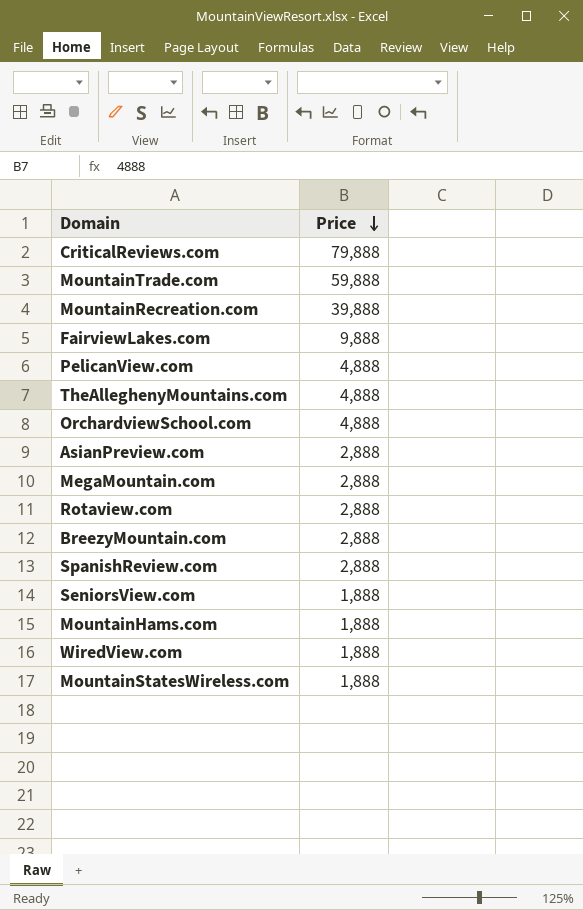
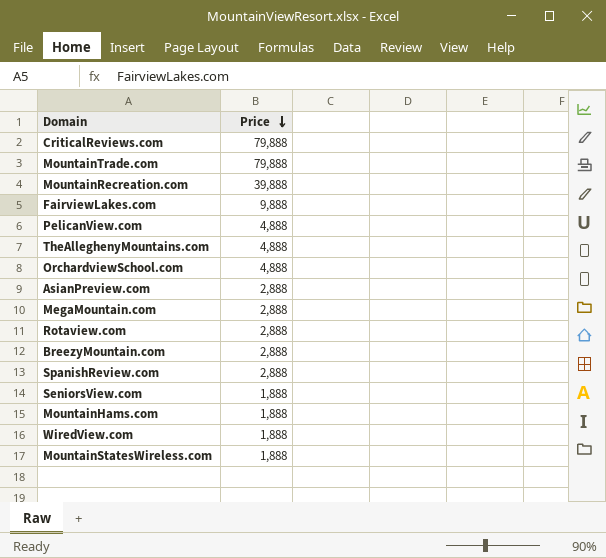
MountainTrade.com | Price: 59,888 -> 79,888

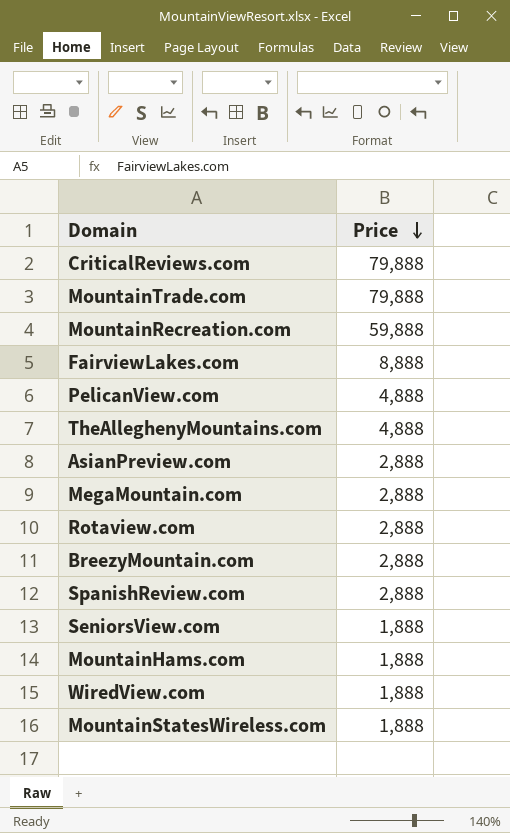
row OrchardviewSchool.com: 4,888 -> none
MountainRecreation.com | Price: 39,888 -> 59,888
FairviewLakes.com | Price: 9,888 -> 8,888

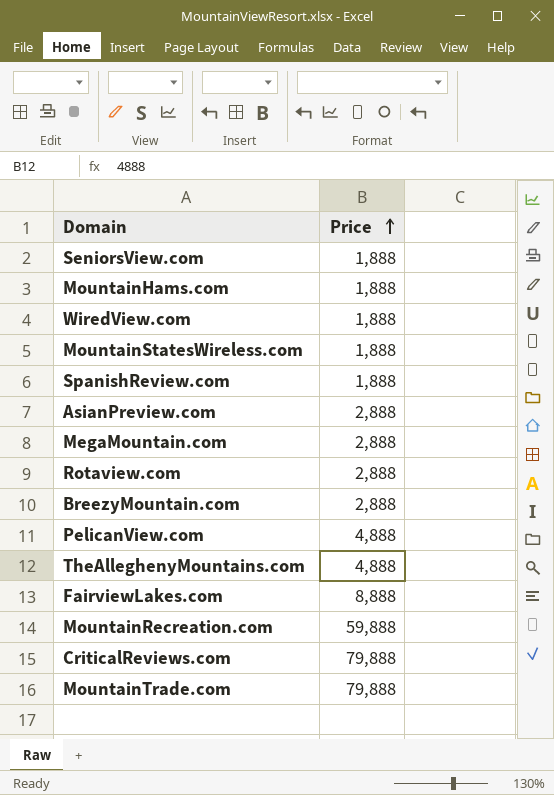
row order: Price descending -> Price ascending
SpanishReview.com | Price: 2,888 -> 1,888

